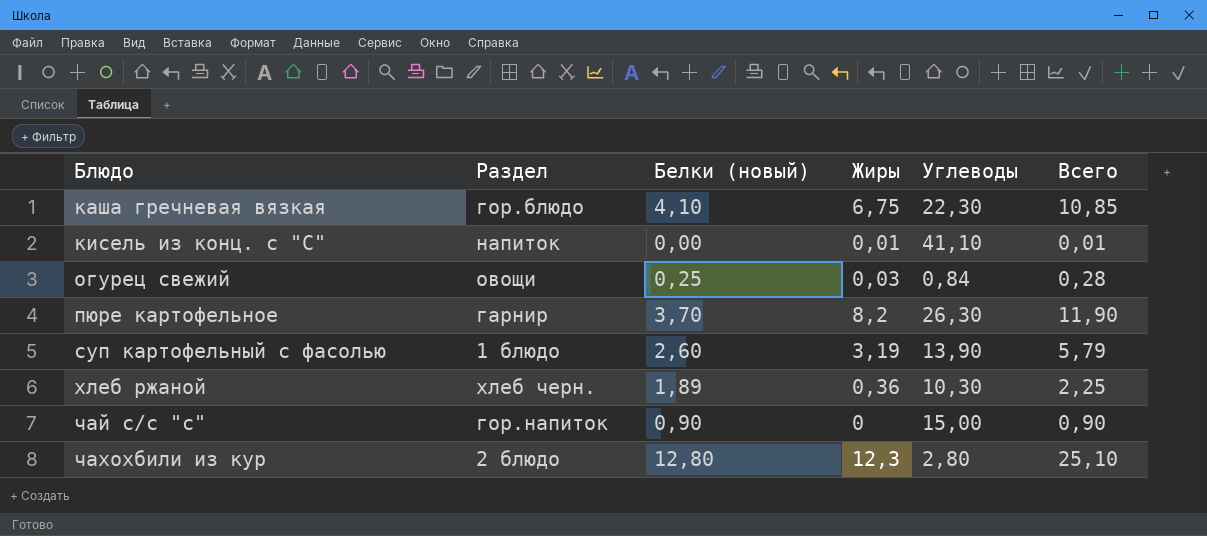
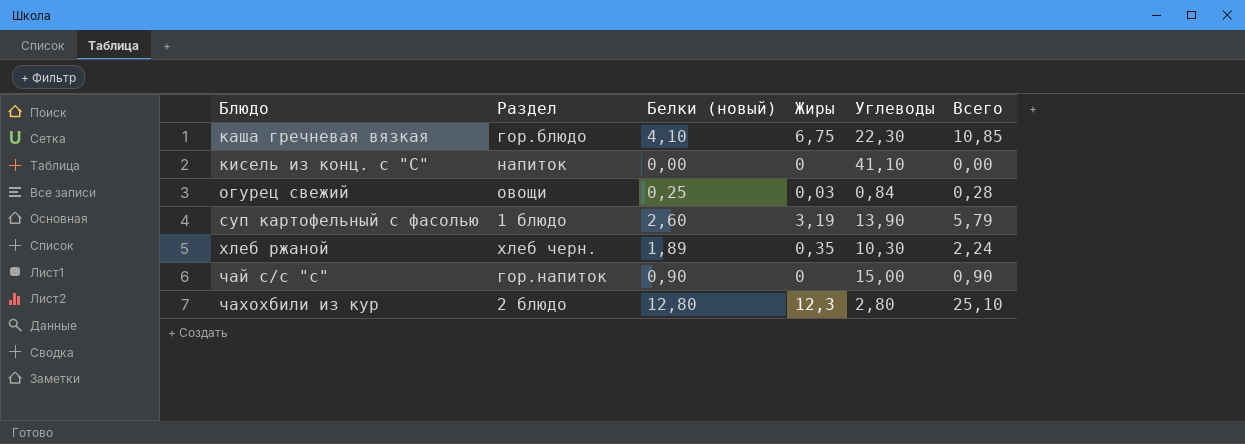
row пюре картофельное: гарнир | 3,70 | 8,2 | 26,30 | 11,90 -> none
кисель из конц. с "С" | Жиры: 0,01 -> 0
кисель из конц. с "С" | Всего: 0,01 -> 0,00
хлеб ржаной | Жиры: 0,36 -> 0,35
хлеб ржаной | Всего: 2,25 -> 2,24

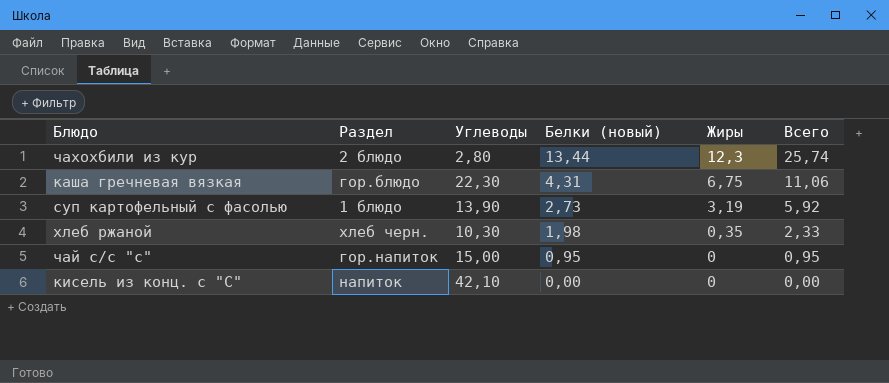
row order: Блюдо ascending -> Белки (новый) descending
column Углеводы | position: 5 -> 3
row огурец свежий: овощи | 0,25 | 0,03 | 0,84 | 0,28 -> none
чахохбили из кур | Белки (новый): 12,80 -> 13,44
чахохбили из кур | Всего: 25,10 -> 25,74
каша гречневая вязкая | Белки (новый): 4,10 -> 4,31
каша гречневая вязкая | Всего: 10,85 -> 11,06
суп картофельный с фасолью | Белки (новый): 2,60 -> 2,73
суп картофельный с фасолью | Всего: 5,79 -> 5,92
хлеб ржаной | Белки (новый): 1,89 -> 1,98
хлеб ржаной | Всего: 2,24 -> 2,33
чай с/с "с" | Белки (новый): 0,90 -> 0,95
чай с/с "с" | Всего: 0,90 -> 0,95
кисель из конц. с "С" | Углеводы: 41,10 -> 42,10

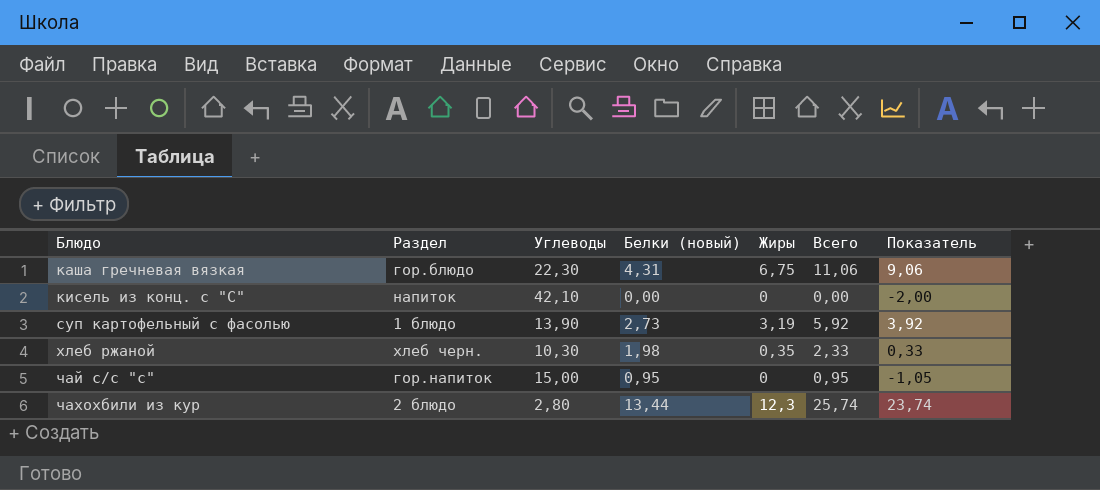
row order: Белки (новый) descending -> Блюдо ascending
column Показатель | formula: none -> [Всего] - 2

